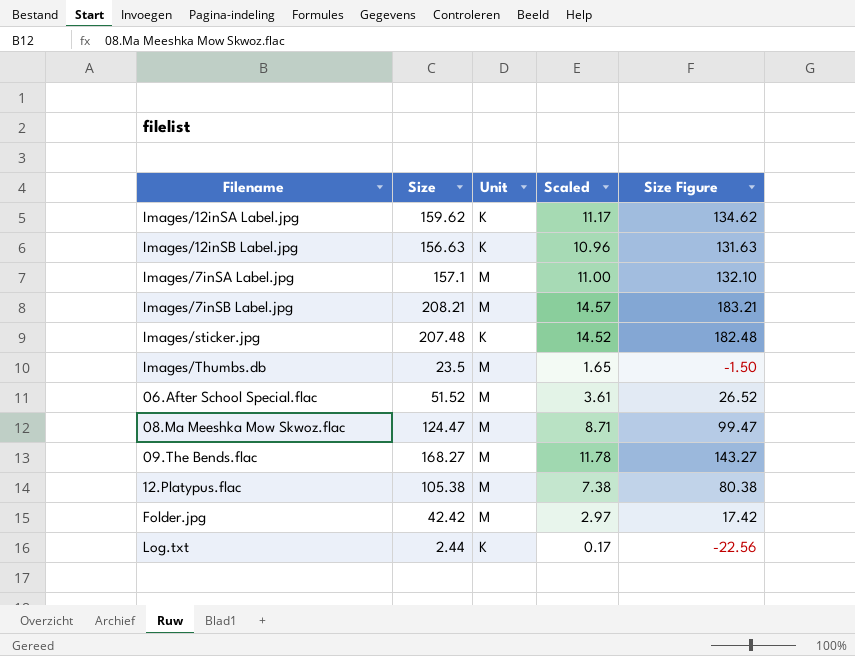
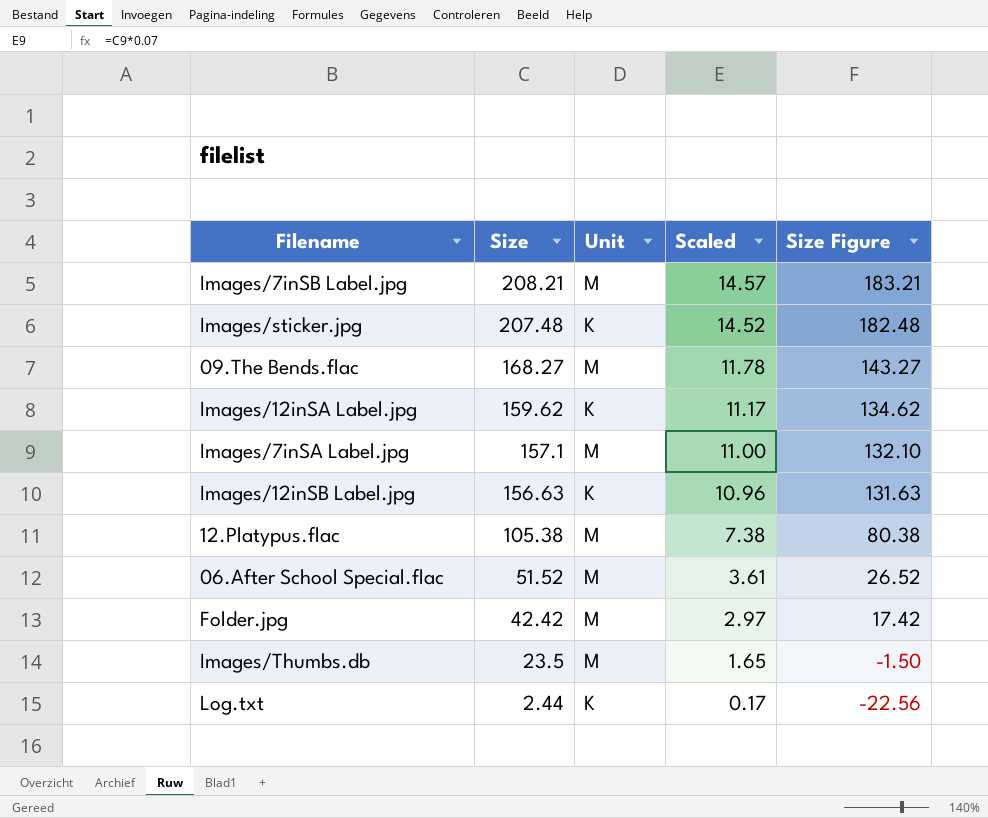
row order: none -> Size descending
row 08.Ma Meeshka Mow Skwoz.flac: 124.47 | M | 8.71 | 99.47 -> none

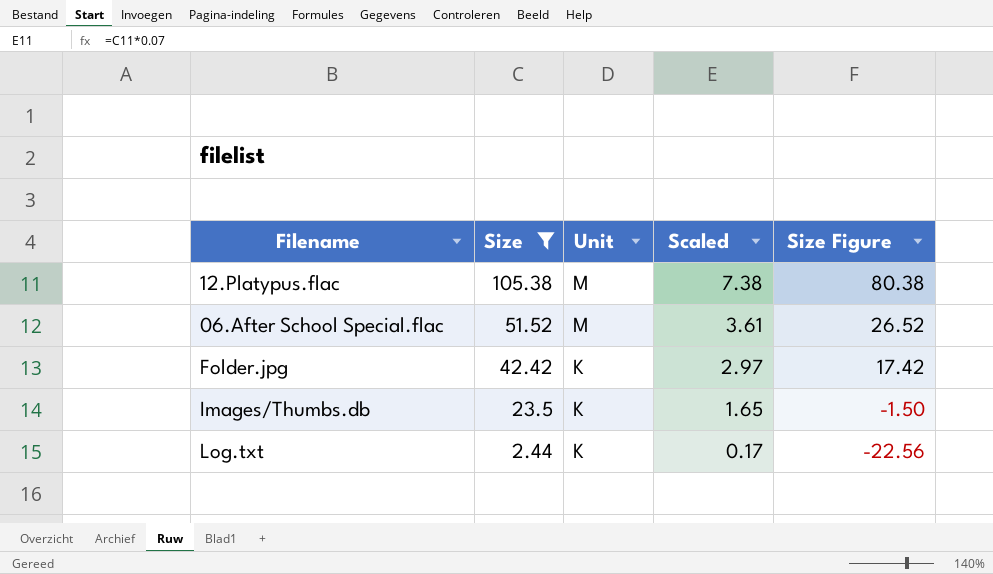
filter: none -> Size <= 105.38
Folder.jpg | Unit: M -> K
Images/Thumbs.db | Unit: M -> K

